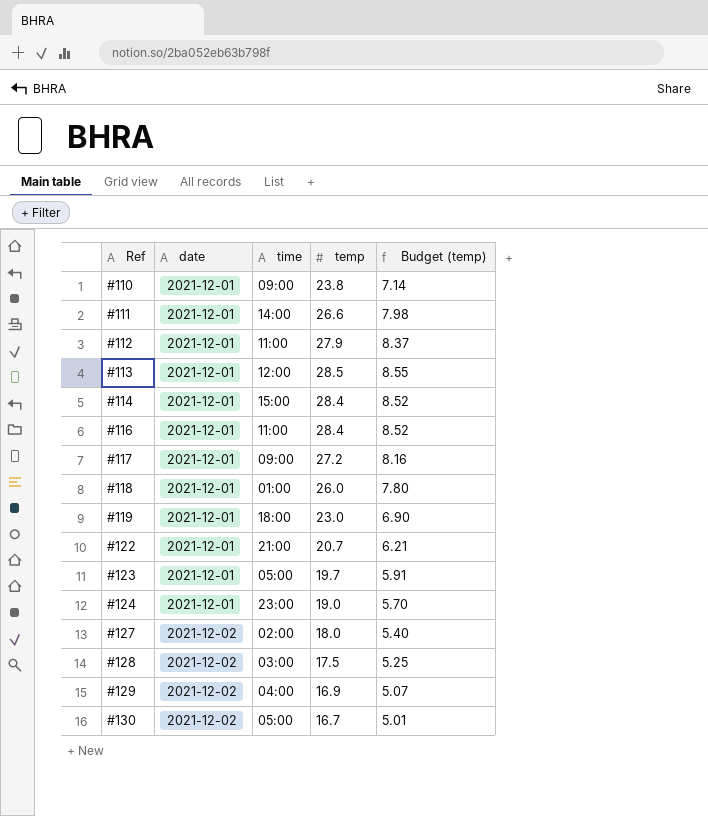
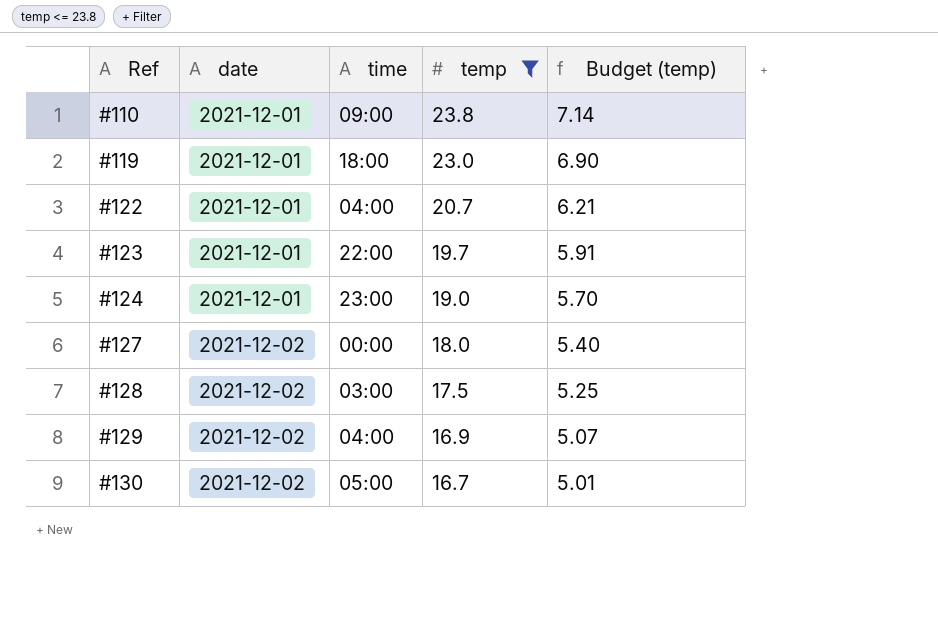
filter: none -> temp <= 23.8
#122 | time: 21:00 -> 04:00
#123 | time: 05:00 -> 22:00
#127 | time: 02:00 -> 00:00

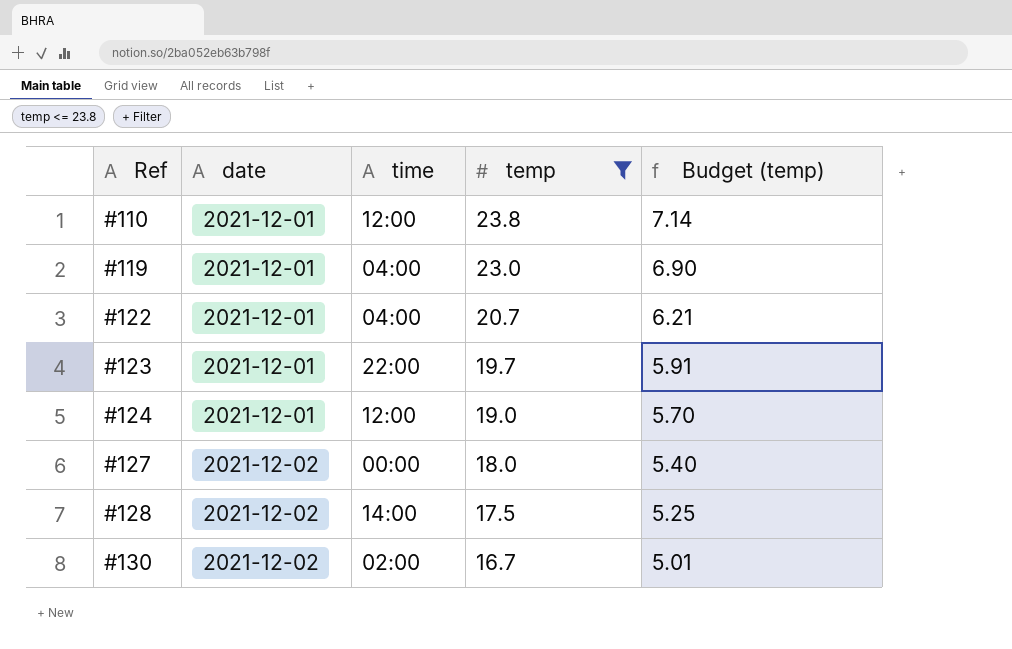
row #129: 2021-12-02 | 04:00 | 16.9 | 5.07 -> none
#110 | time: 09:00 -> 12:00
#119 | time: 18:00 -> 04:00
#124 | time: 23:00 -> 12:00
#128 | time: 03:00 -> 14:00
#130 | time: 05:00 -> 02:00

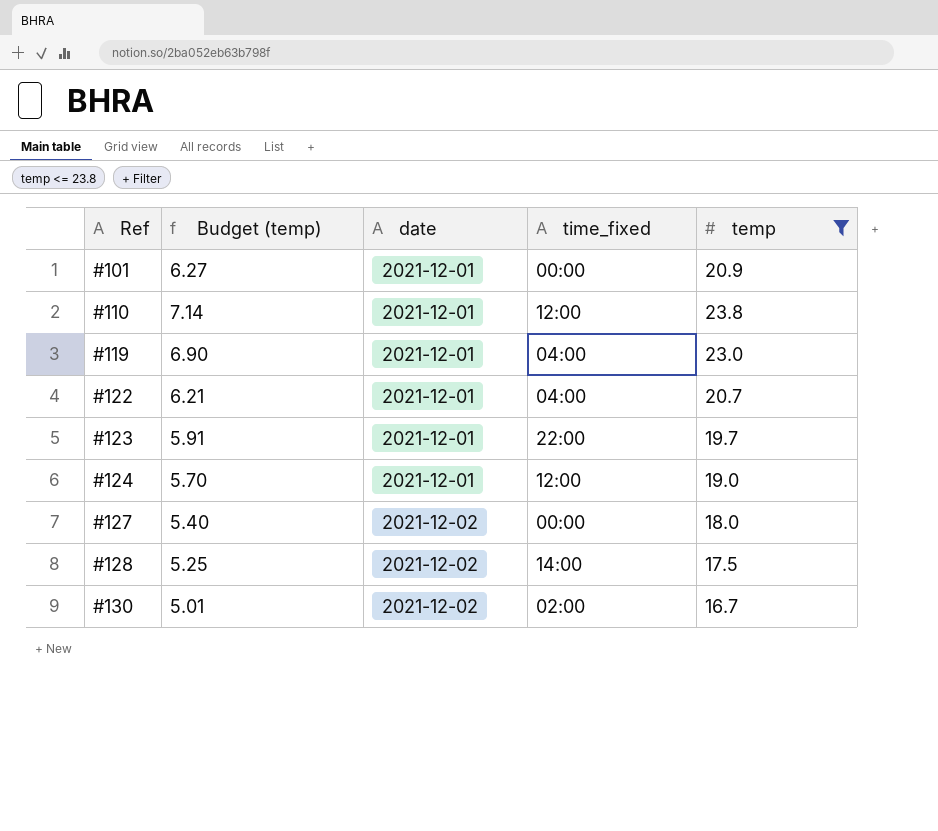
column Budget (temp) | position: 5 -> 2
column name: time -> time_fixed
row #101: none -> 6.27 | 2021-12-01 | 00:00 | 20.9

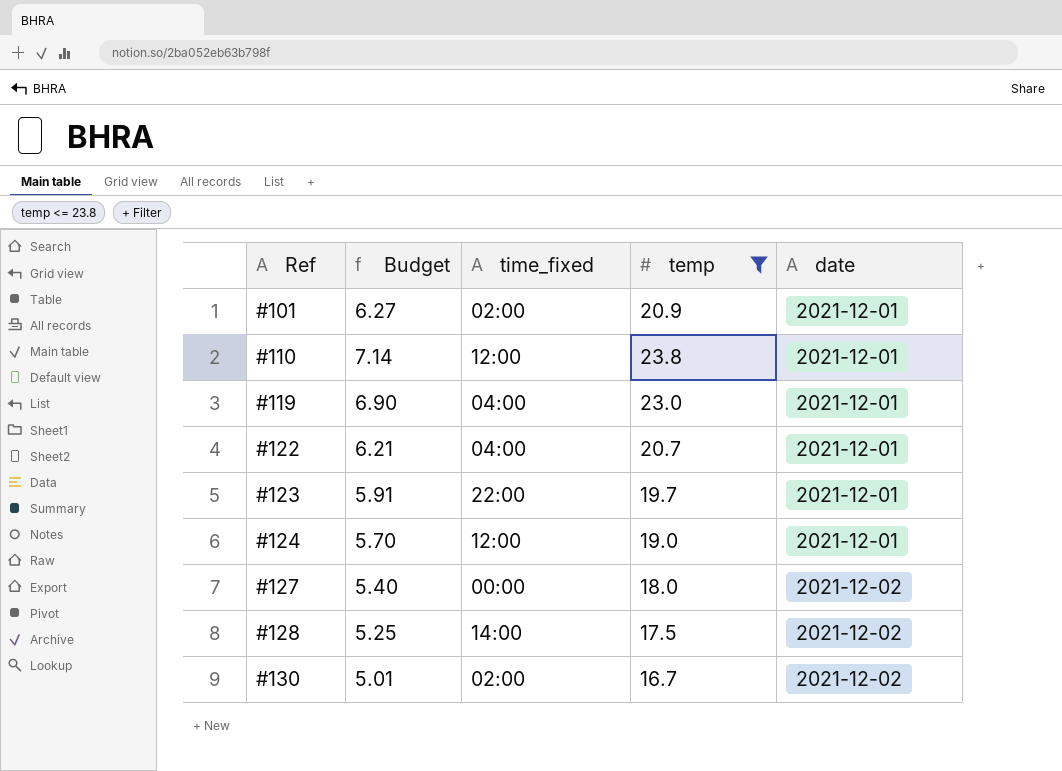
column name: Budget (temp) -> Budget
column date | position: 3 -> 5
#101 | time_fixed: 00:00 -> 02:00

